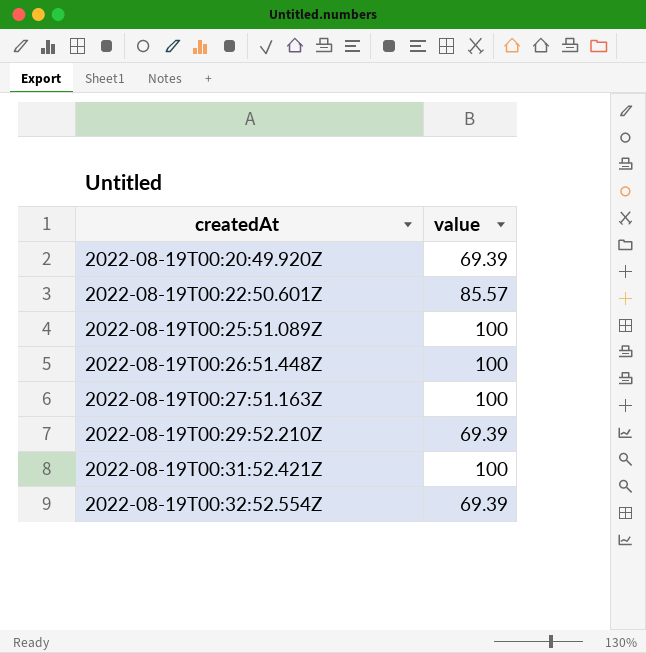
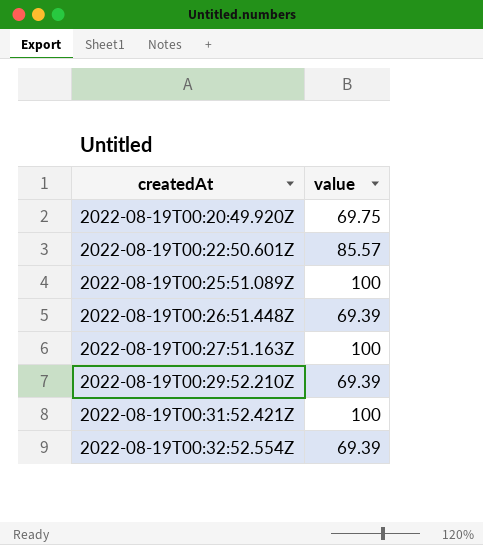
2022-08-19T00:20:49.920Z | value: 69.39 -> 69.75
2022-08-19T00:26:51.448Z | value: 100 -> 69.39

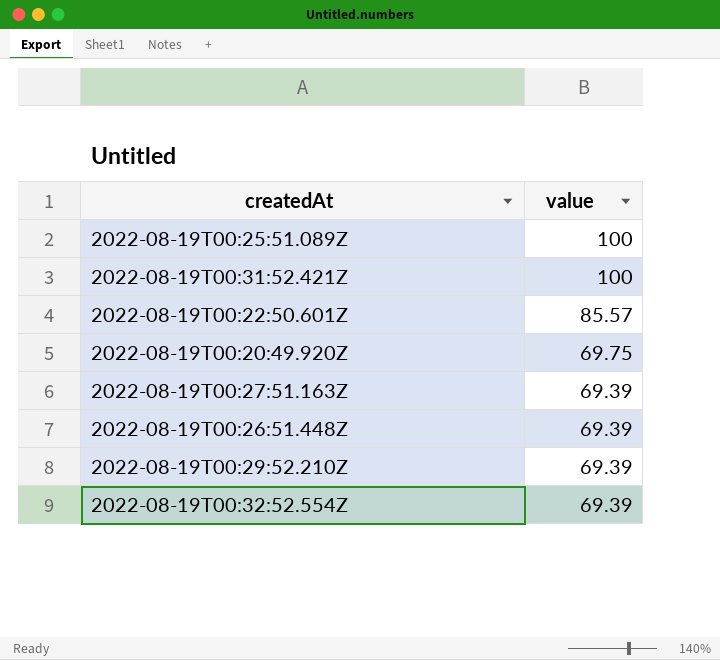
row order: createdAt ascending -> value descending
2022-08-19T00:27:51.163Z | value: 100 -> 69.39

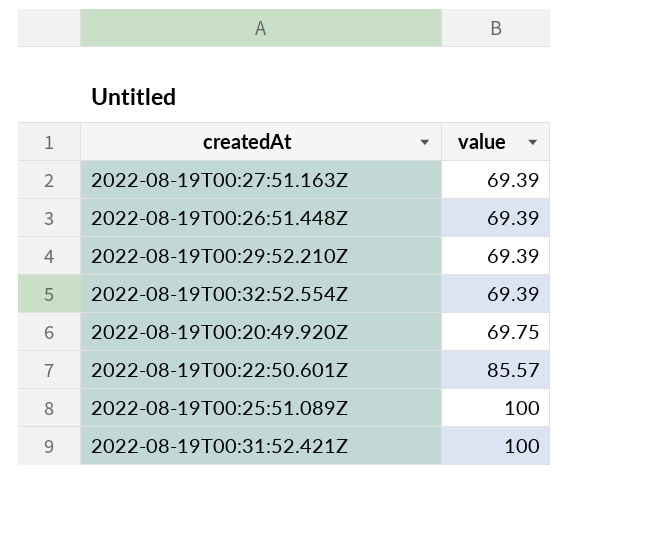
row order: value descending -> value ascending

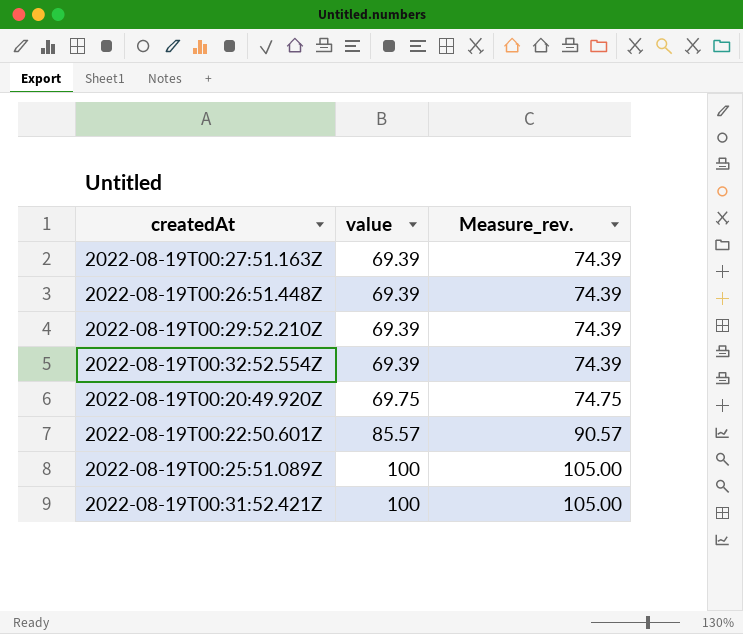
column Measure_rev. | formula: none -> [value] + 5

